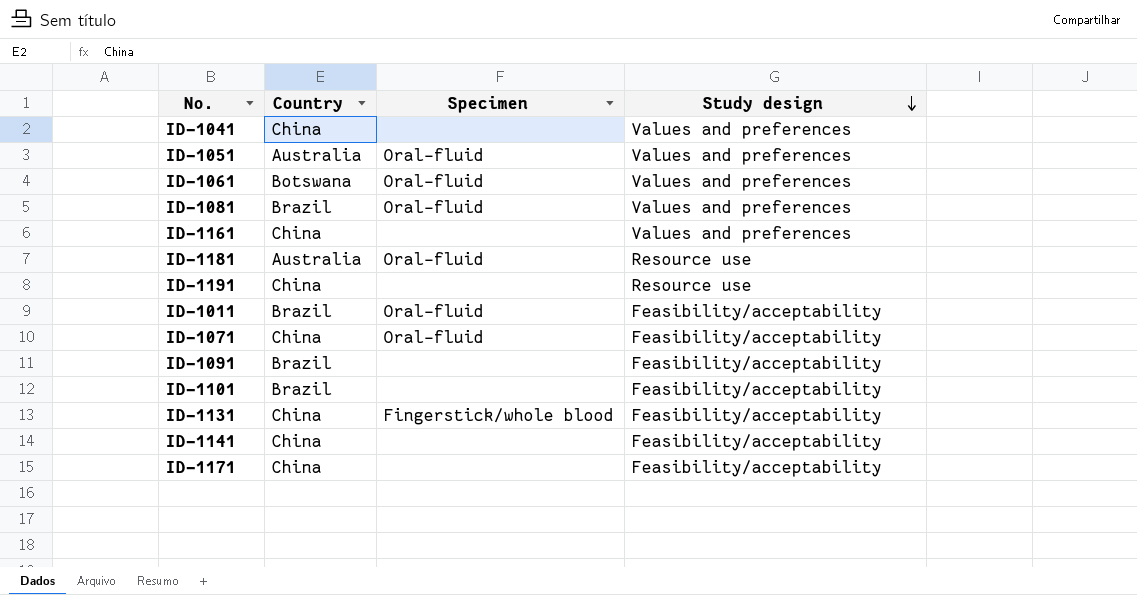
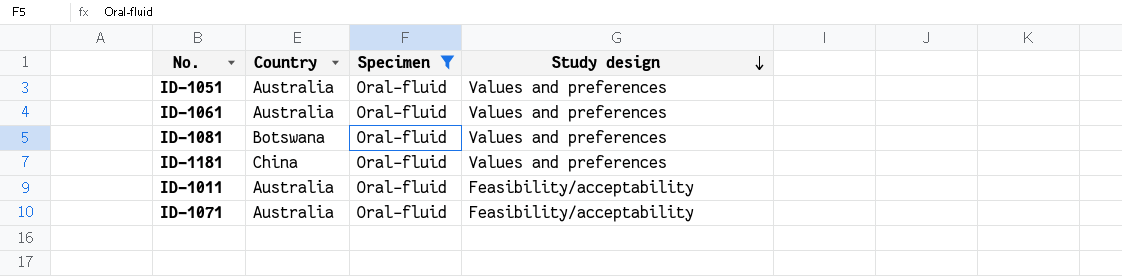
filter: none -> Specimen = Oral-fluid
ID-1061 | Country: Botswana -> Australia
ID-1081 | Country: Brazil -> Botswana
ID-1181 | Country: Australia -> China
ID-1181 | Study design: Resource use -> Values and preferences
ID-1011 | Country: Brazil -> Australia
ID-1071 | Country: China -> Australia

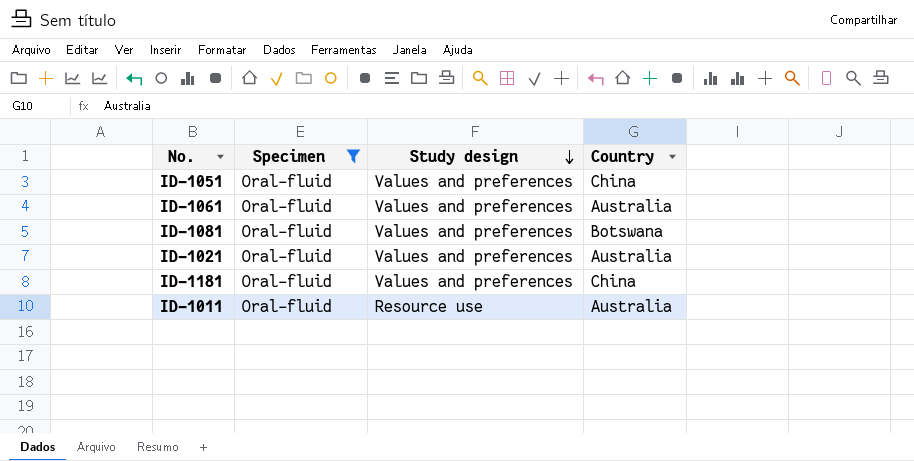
column Country | position: 2 -> 4
row ID-1071: Australia | Oral-fluid | Feasibility/acceptability -> none
ID-1051 | Country: Australia -> China
row ID-1021: none -> Oral-fluid | Values and preferences | Australia
ID-1011 | Study design: Feasibility/acceptability -> Resource use

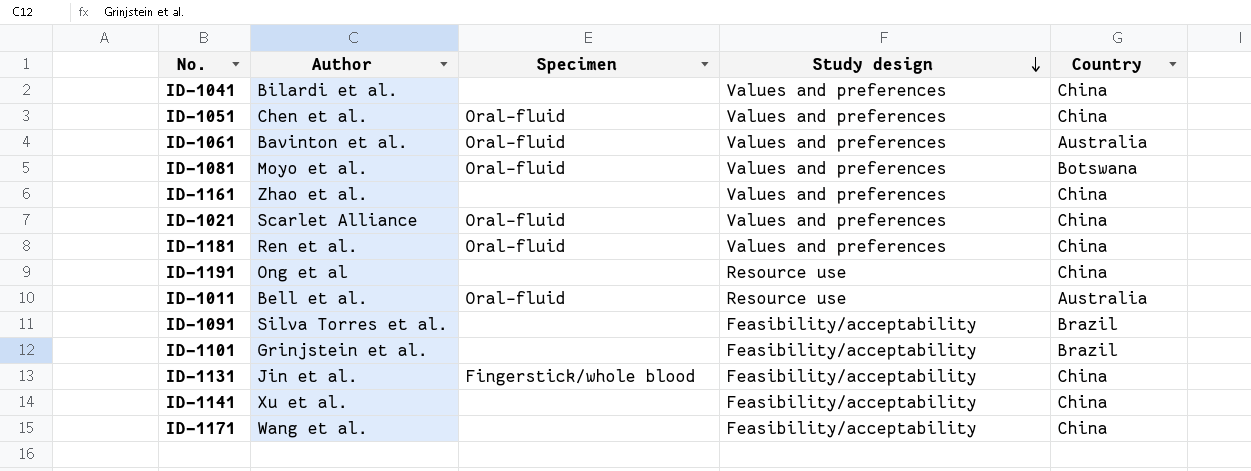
filter: Specimen = Oral-fluid -> none
column Author | position: none -> 2
ID-1021 | Country: Australia -> China

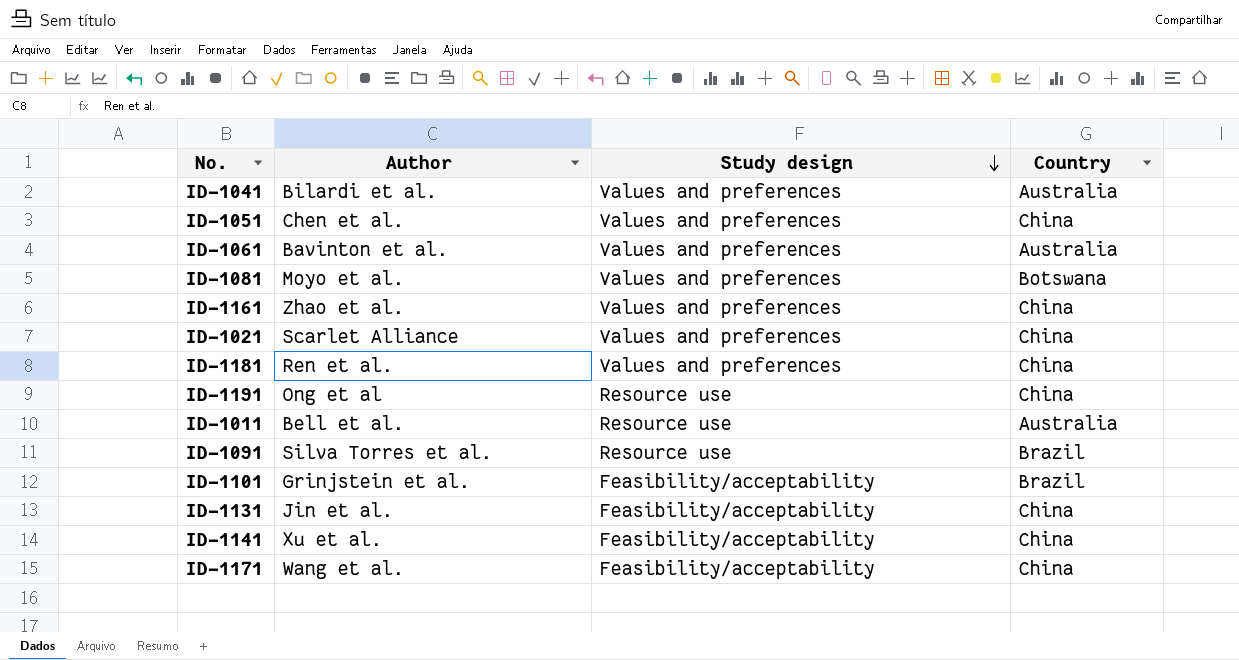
column Specimen | position: 3 -> none
ID-1041 | Country: China -> Australia
ID-1091 | Study design: Feasibility/acceptability -> Resource use

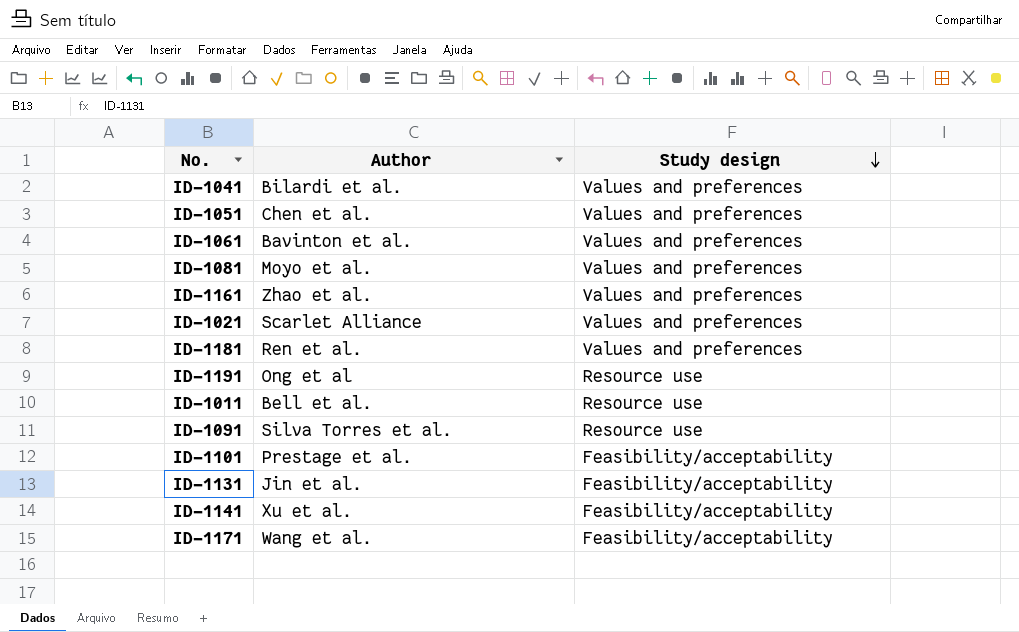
column Country | position: 4 -> none
ID-1101 | Author: Grinjstein et al. -> Prestage et al.

